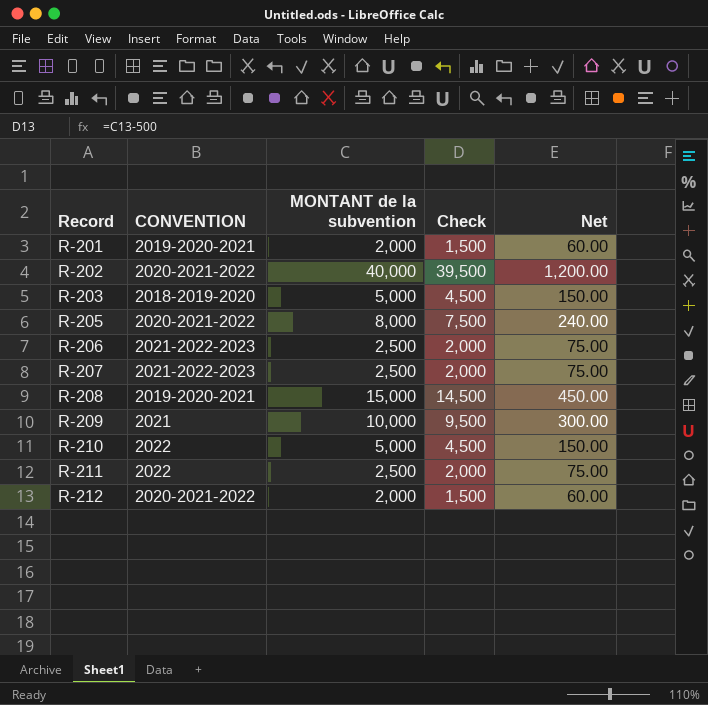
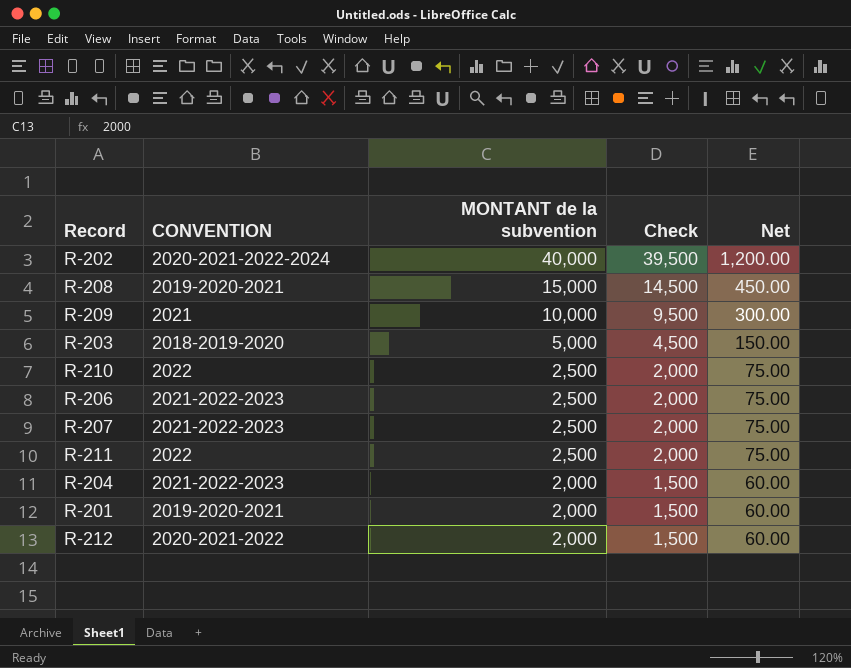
row order: Record ascending -> MONTANT de la subvention descending
row R-205: 2020-2021-2022 | 8,000 | 7,500 | 240.00 -> none
R-202 | CONVENTION: 2020-2021-2022 -> 2020-2021-2022-2024
R-210 | MONTANT de la subvention: 5,000 -> 2,500
R-210 | Check: 4,500 -> 2,000
R-210 | Net: 150.00 -> 75.00
row R-204: none -> 2021-2022-2023 | 2,000 | 1,500 | 60.00

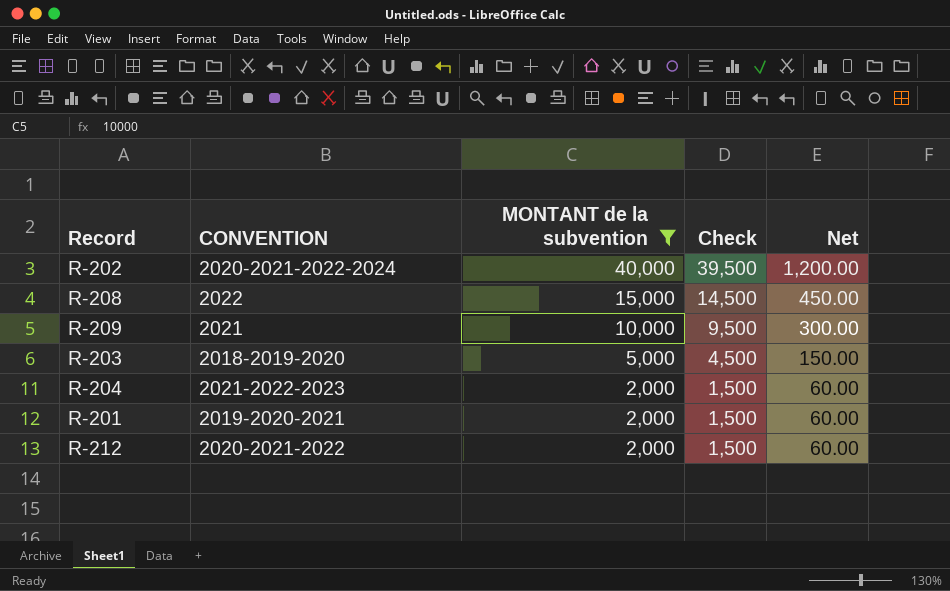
filter: none -> MONTANT de la subvention != 2,500
R-208 | CONVENTION: 2019-2020-2021 -> 2022

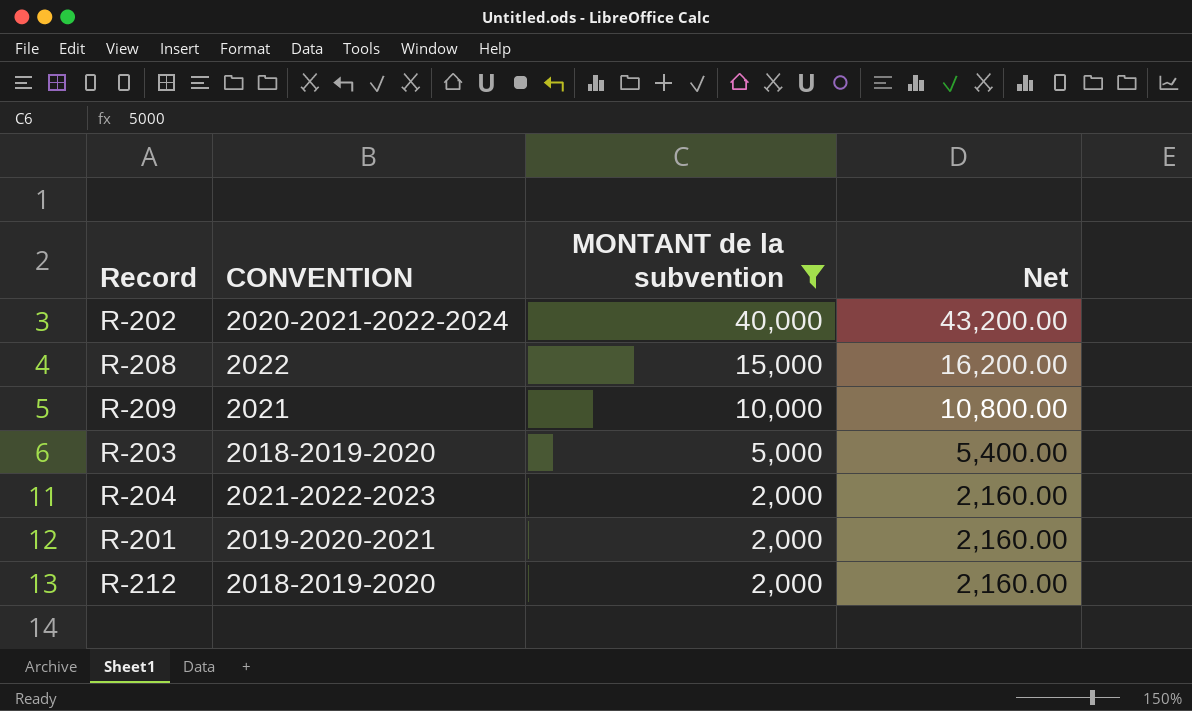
column Check | formula: [MONTANT de la subvention] - 500 -> none
column Net | formula: [MONTANT de la subvention] * 0.03 -> [MONTANT de la subvention] * 1.08
R-212 | CONVENTION: 2020-2021-2022 -> 2018-2019-2020

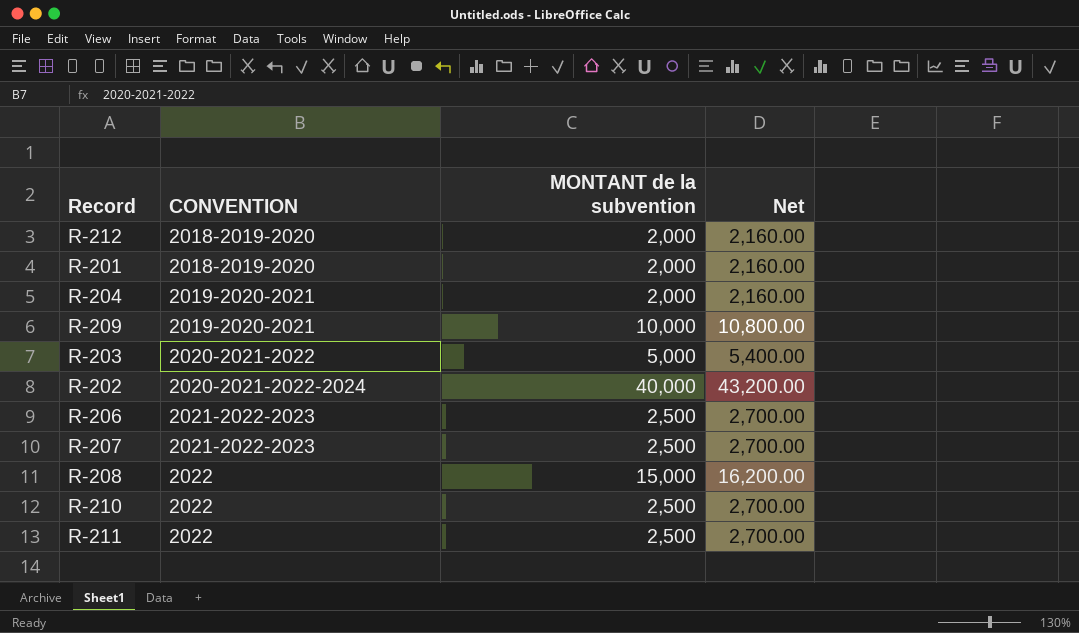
filter: MONTANT de la subvention != 2,500 -> none
row order: MONTANT de la subvention descending -> CONVENTION ascending
R-201 | CONVENTION: 2019-2020-2021 -> 2018-2019-2020
R-204 | CONVENTION: 2021-2022-2023 -> 2019-2020-2021
R-209 | CONVENTION: 2021 -> 2019-2020-2021
R-203 | CONVENTION: 2018-2019-2020 -> 2020-2021-2022

